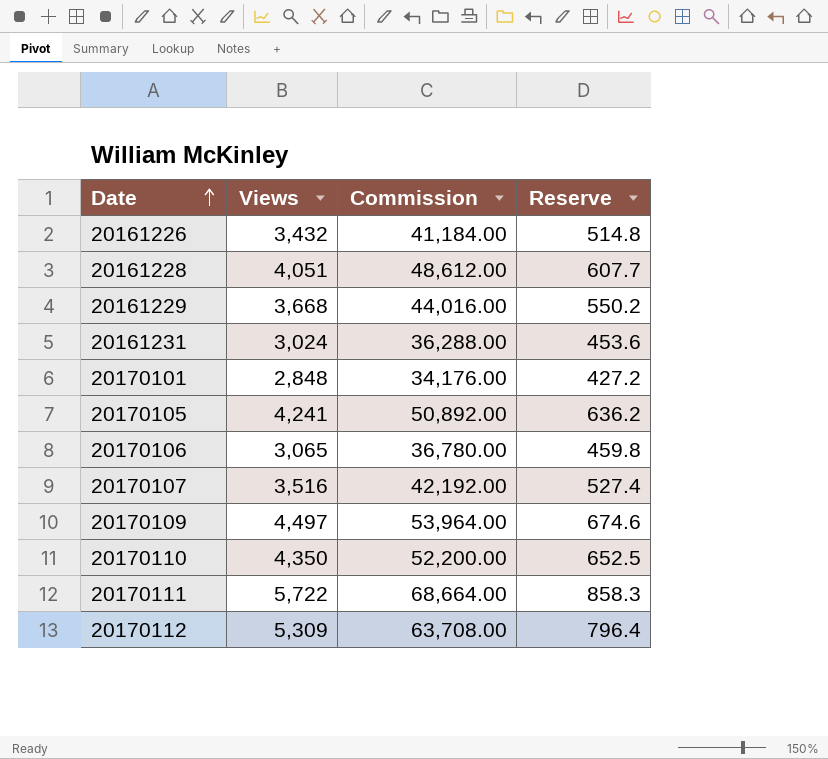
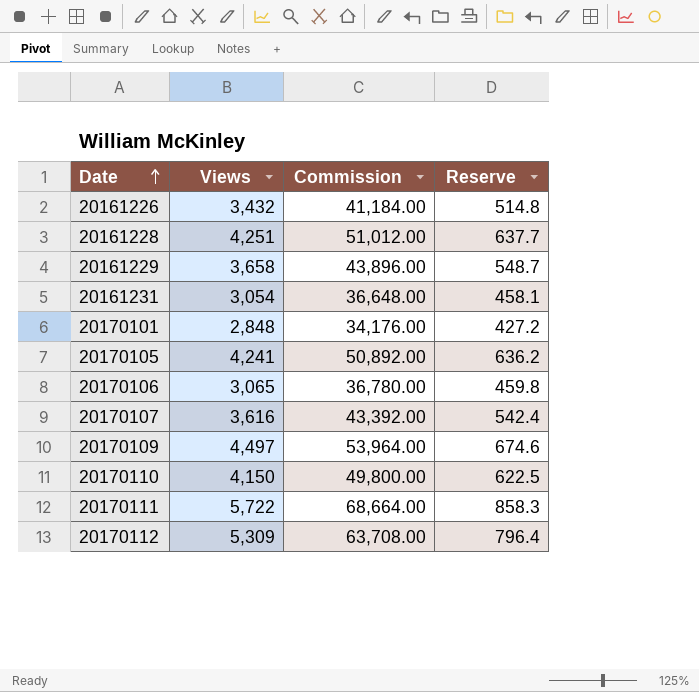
20161228 | Views: 4,051 -> 4,251
20161228 | Commission: 48,612.00 -> 51,012.00
20161228 | Reserve: 607.7 -> 637.7
20161229 | Views: 3,668 -> 3,658
20161229 | Commission: 44,016.00 -> 43,896.00
20161229 | Reserve: 550.2 -> 548.7
20161231 | Views: 3,024 -> 3,054
20161231 | Commission: 36,288.00 -> 36,648.00
20161231 | Reserve: 453.6 -> 458.1
20170107 | Views: 3,516 -> 3,616
20170107 | Commission: 42,192.00 -> 43,392.00
20170107 | Reserve: 527.4 -> 542.4
20170110 | Views: 4,350 -> 4,150
20170110 | Commission: 52,200.00 -> 49,800.00
20170110 | Reserve: 652.5 -> 622.5

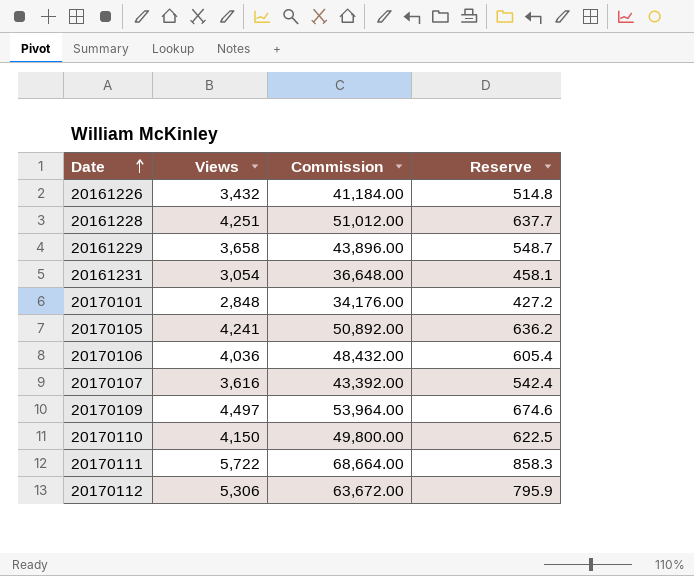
20170106 | Views: 3,065 -> 4,036
20170106 | Commission: 36,780.00 -> 48,432.00
20170106 | Reserve: 459.8 -> 605.4
20170112 | Views: 5,309 -> 5,306
20170112 | Commission: 63,708.00 -> 63,672.00
20170112 | Reserve: 796.4 -> 795.9

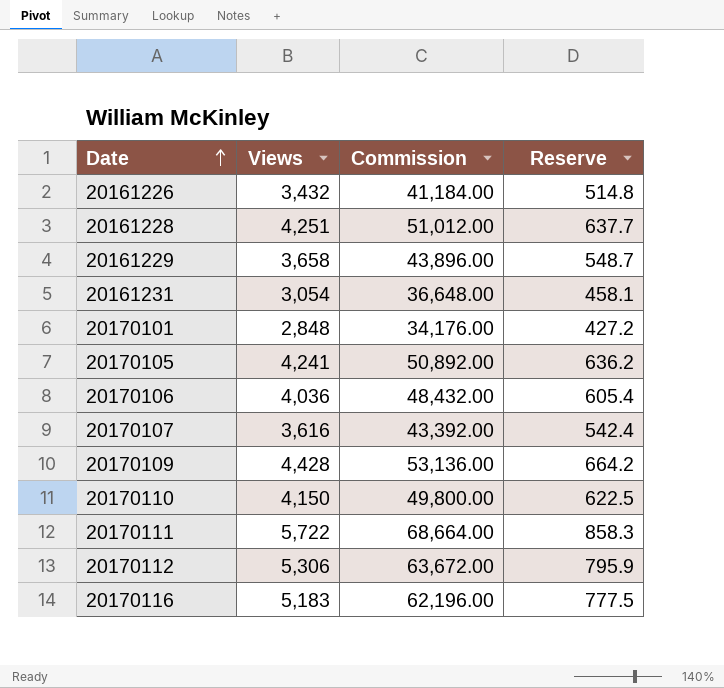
20170109 | Views: 4,497 -> 4,428
20170109 | Commission: 53,964.00 -> 53,136.00
20170109 | Reserve: 674.6 -> 664.2
row 20170116: none -> 5,183 | 62,196.00 | 777.5

